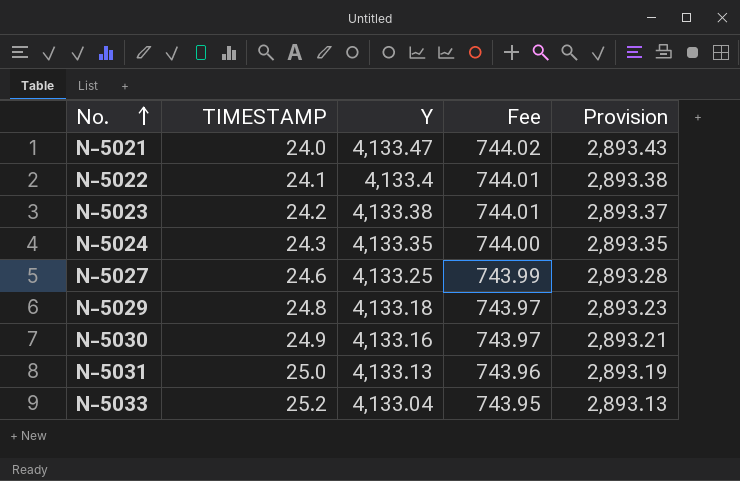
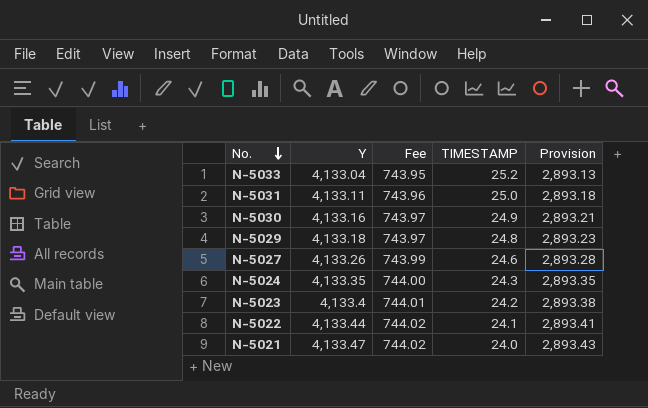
row order: No. ascending -> No. descending
column TIMESTAMP | position: 2 -> 4
N-5031 | Y: 4,133.13 -> 4,133.11
N-5031 | Provision: 2,893.19 -> 2,893.18
N-5027 | Y: 4,133.25 -> 4,133.26
N-5023 | Y: 4,133.38 -> 4,133.4
N-5023 | Provision: 2,893.37 -> 2,893.38
N-5022 | Y: 4,133.4 -> 4,133.44
N-5022 | Fee: 744.01 -> 744.02
N-5022 | Provision: 2,893.38 -> 2,893.41

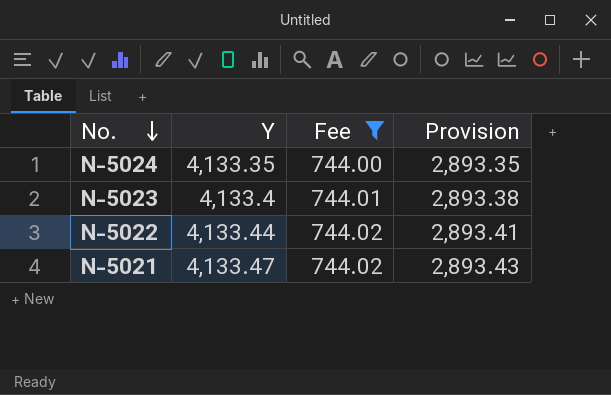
filter: none -> Fee >= 744.00
column TIMESTAMP | position: 4 -> none

